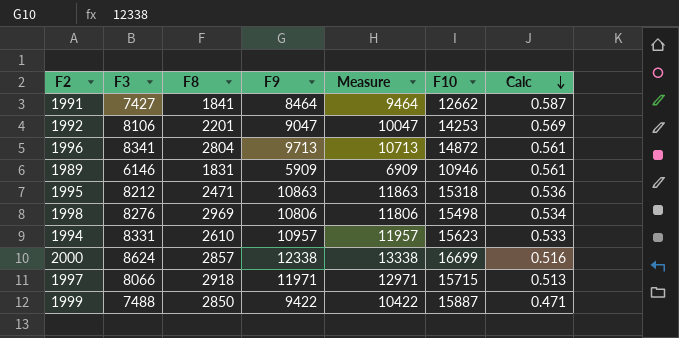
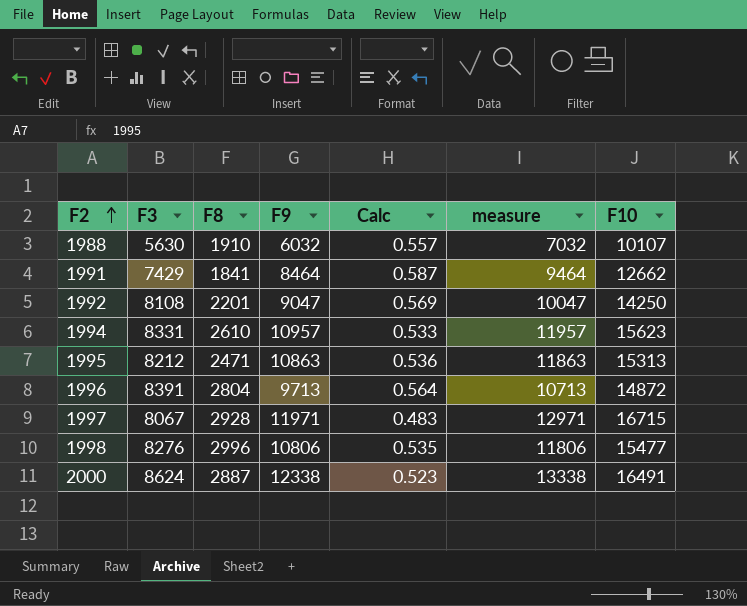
row order: Calc descending -> F2 ascending
column Calc | position: 7 -> 5
column name: Measure -> measure
row 1989: 6146 | 1831 | 5909 | 6909 | 10946 | 0.561 -> none
row 1999: 7488 | 2850 | 9422 | 10422 | 15887 | 0.471 -> none
row 1988: none -> 5630 | 1910 | 6032 | 0.557 | 7032 | 10107
1991 | F3: 7427 -> 7429
1992 | F3: 8106 -> 8108
1992 | F10: 14253 -> 14250
1995 | F10: 15318 -> 15313
1996 | F3: 8341 -> 8391
1996 | Calc: 0.561 -> 0.564
1997 | F3: 8066 -> 8067
1997 | F8: 2918 -> 2928
1997 | Calc: 0.513 -> 0.483
1997 | F10: 15715 -> 16715
1998 | F8: 2969 -> 2996
1998 | Calc: 0.534 -> 0.535
1998 | F10: 15498 -> 15477
2000 | F8: 2857 -> 2887
2000 | Calc: 0.516 -> 0.523
2000 | F10: 16699 -> 16491

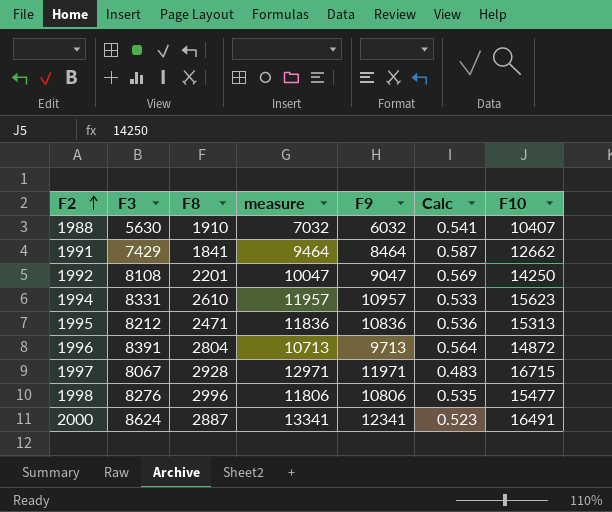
column measure | position: 6 -> 4
1988 | Calc: 0.557 -> 0.541
1988 | F10: 10107 -> 10407
1995 | measure: 11863 -> 11836
1995 | F9: 10863 -> 10836
2000 | measure: 13338 -> 13341
2000 | F9: 12338 -> 12341

